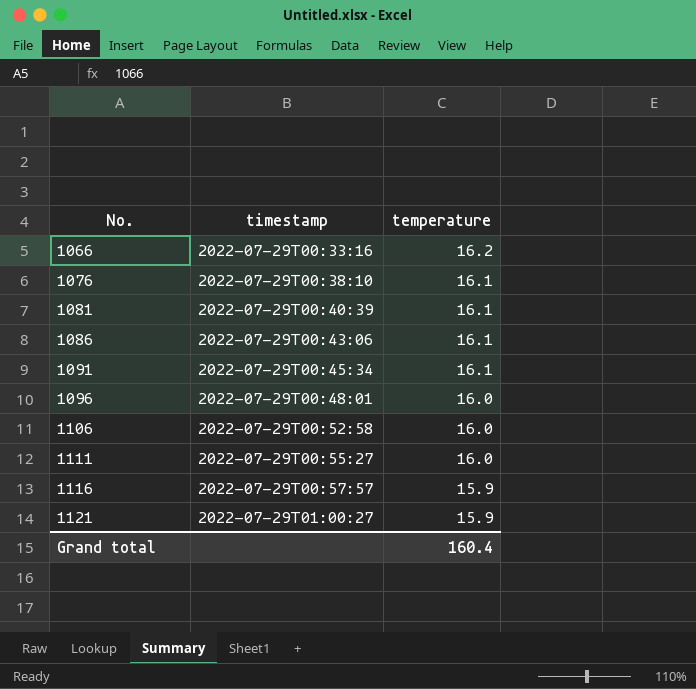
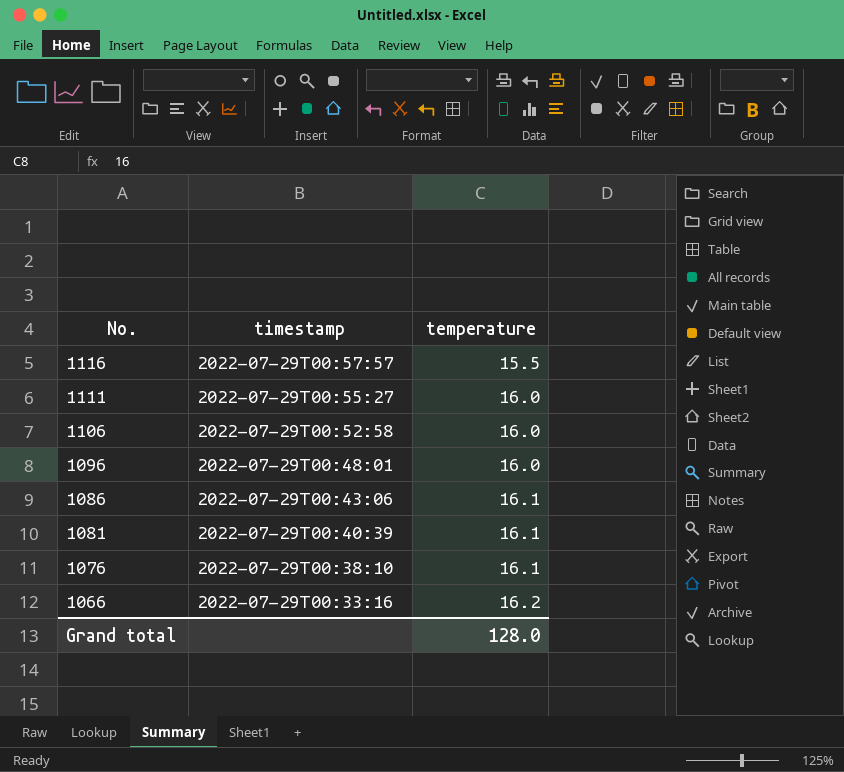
row order: No. ascending -> No. descending
row 1091: 2022-07-29T00:45:34 | 16.1 -> none
row 1121: 2022-07-29T01:00:27 | 15.9 -> none
1116 | temperature: 15.9 -> 15.5
Grand total | temperature: 160.4 -> 128.0

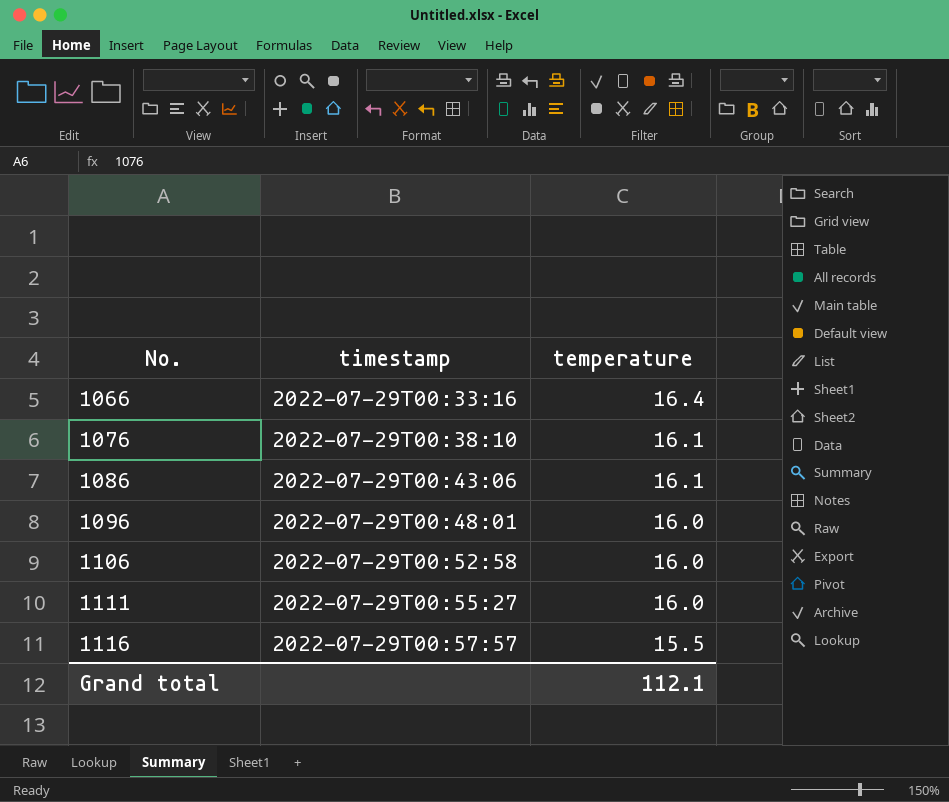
row order: No. descending -> No. ascending
row 1081: 2022-07-29T00:40:39 | 16.1 -> none
1066 | temperature: 16.2 -> 16.4
Grand total | temperature: 128.0 -> 112.1

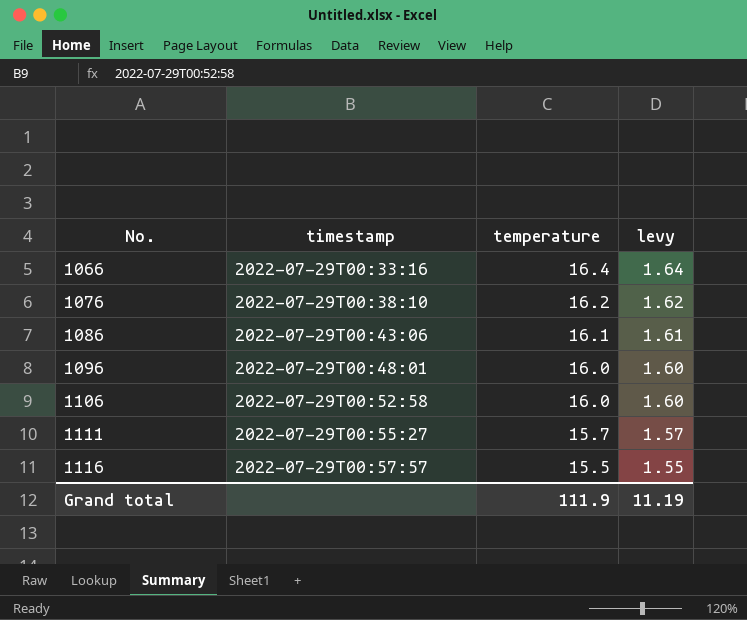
column levy | formula: none -> [temperature] * 0.1
1076 | temperature: 16.1 -> 16.2
1111 | temperature: 16.0 -> 15.7
Grand total | temperature: 112.1 -> 111.9

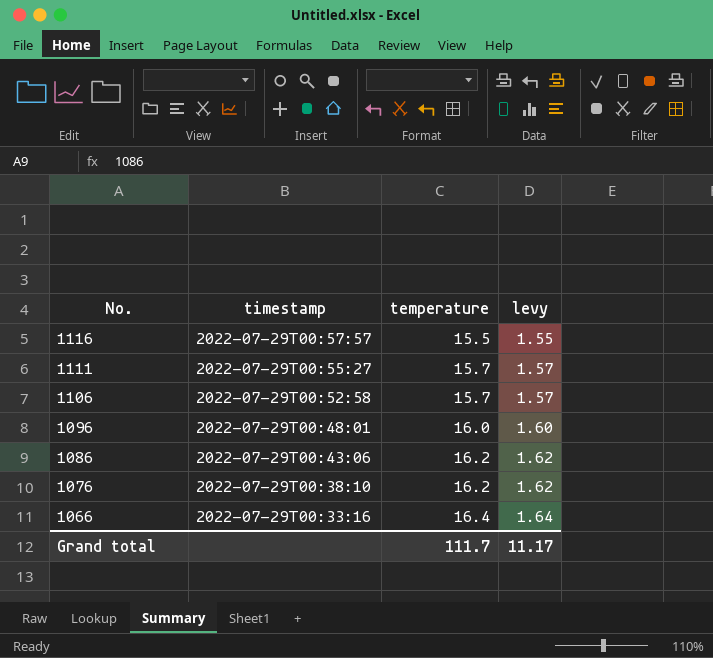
row order: No. ascending -> No. descending
1106 | temperature: 16.0 -> 15.7
1106 | levy: 1.60 -> 1.57
1086 | temperature: 16.1 -> 16.2
1086 | levy: 1.61 -> 1.62
Grand total | temperature: 111.9 -> 111.7
Grand total | levy: 11.19 -> 11.17

